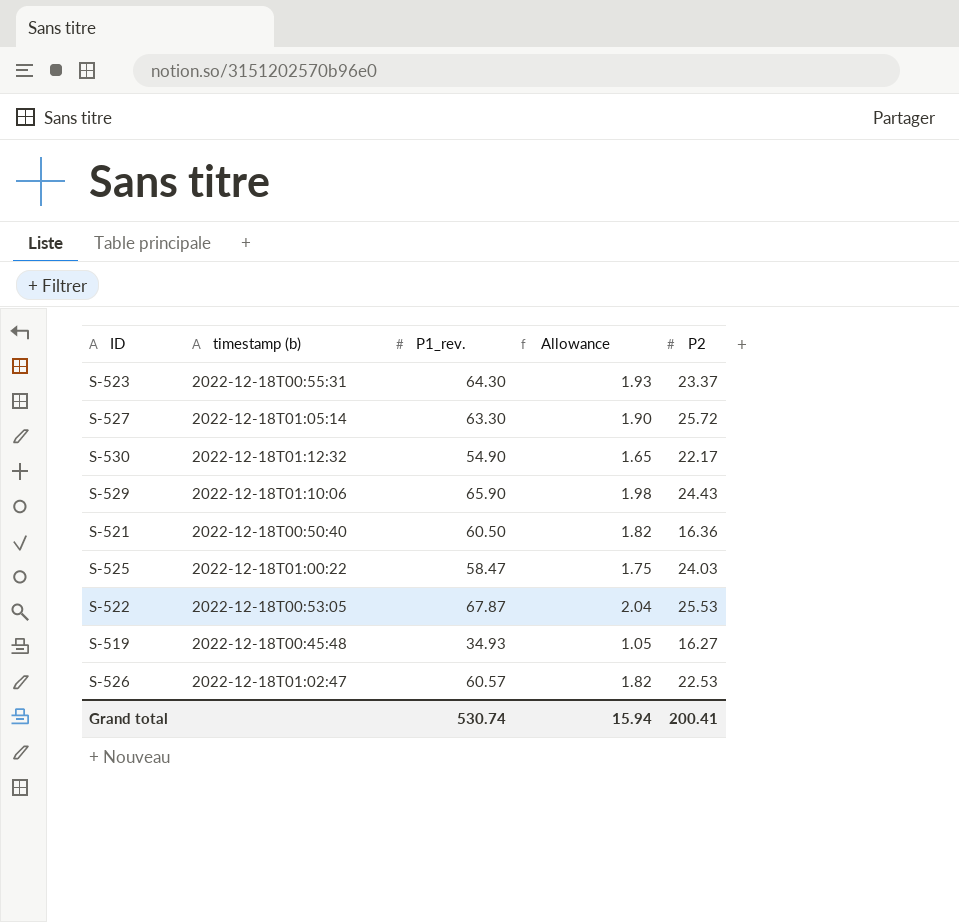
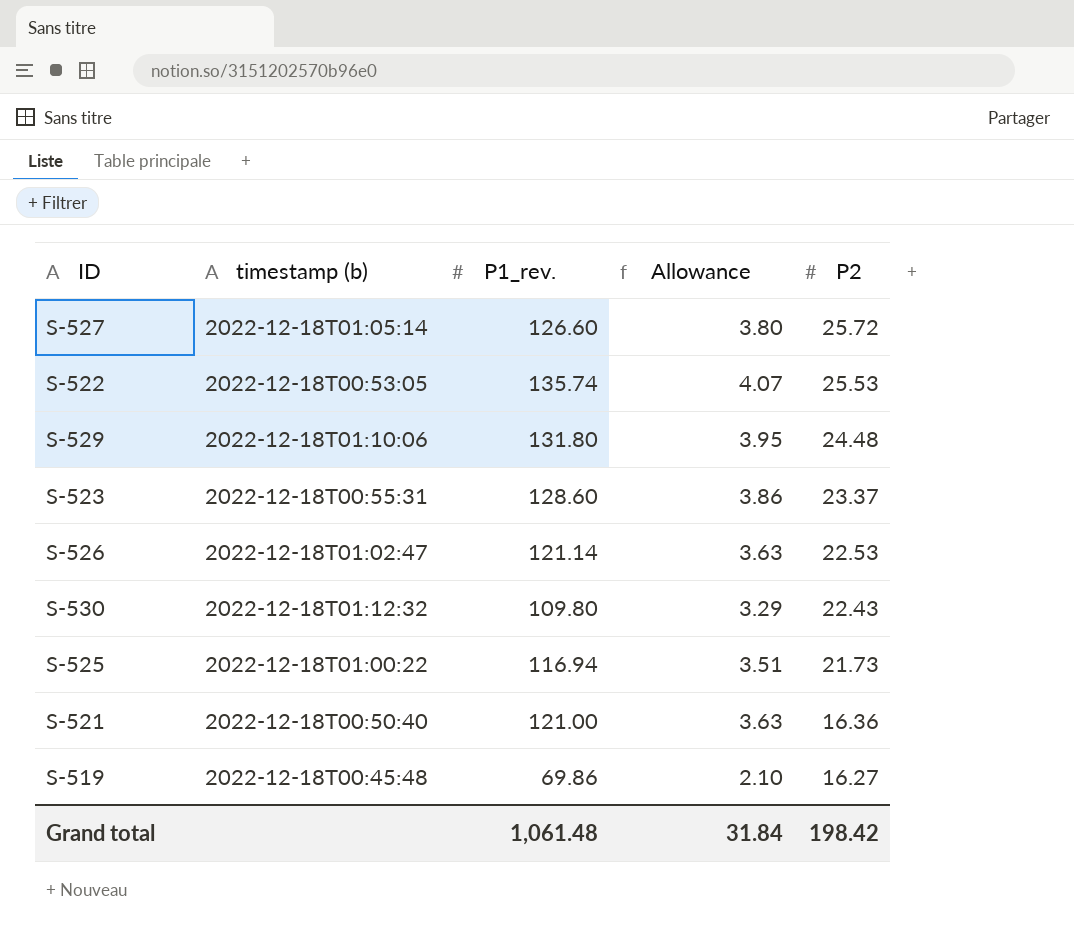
row order: none -> P2 descending
S-527 | P1_rev.: 63.30 -> 126.60
S-527 | Allowance: 1.90 -> 3.80
S-522 | P1_rev.: 67.87 -> 135.74
S-522 | Allowance: 2.04 -> 4.07
S-529 | P1_rev.: 65.90 -> 131.80
S-529 | Allowance: 1.98 -> 3.95
S-529 | P2: 24.43 -> 24.48
S-523 | P1_rev.: 64.30 -> 128.60
S-523 | Allowance: 1.93 -> 3.86
S-526 | P1_rev.: 60.57 -> 121.14
S-526 | Allowance: 1.82 -> 3.63
S-530 | P1_rev.: 54.90 -> 109.80
S-530 | Allowance: 1.65 -> 3.29
S-530 | P2: 22.17 -> 22.43
S-525 | P1_rev.: 58.47 -> 116.94
S-525 | Allowance: 1.75 -> 3.51
S-525 | P2: 24.03 -> 21.73
S-521 | P1_rev.: 60.50 -> 121.00
S-521 | Allowance: 1.82 -> 3.63
S-519 | P1_rev.: 34.93 -> 69.86
S-519 | Allowance: 1.05 -> 2.10
Grand total | P1_rev.: 530.74 -> 1,061.48
Grand total | Allowance: 15.94 -> 31.84
Grand total | P2: 200.41 -> 198.42

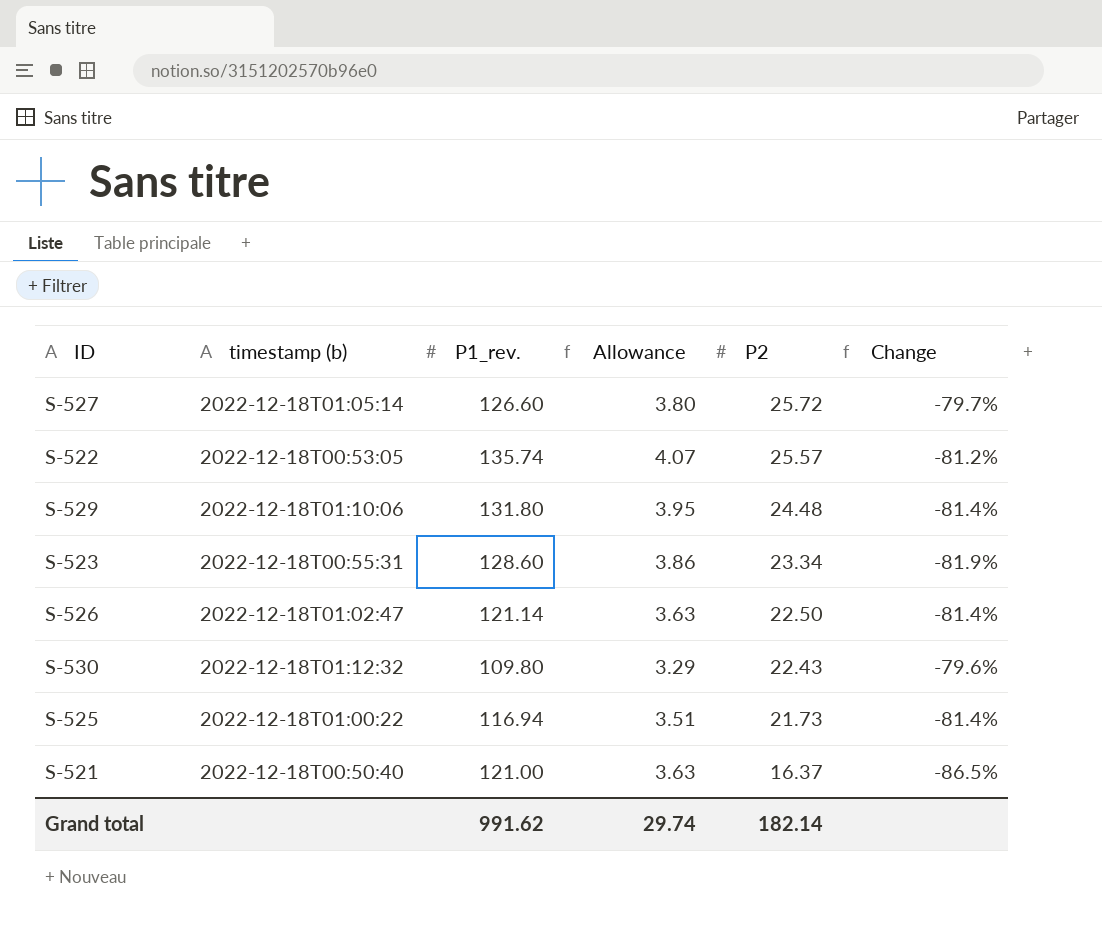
column Change | formula: none -> ([P2] - [P1_rev.]) / [P1_rev.]
row S-519: 2022-12-18T00:45:48 | 69.86 | 2.10 | 16.27 -> none
S-522 | P2: 25.53 -> 25.57
S-523 | P2: 23.37 -> 23.34
S-526 | P2: 22.53 -> 22.50
S-521 | P2: 16.36 -> 16.37
Grand total | P1_rev.: 1,061.48 -> 991.62
Grand total | Allowance: 31.84 -> 29.74
Grand total | P2: 198.42 -> 182.14

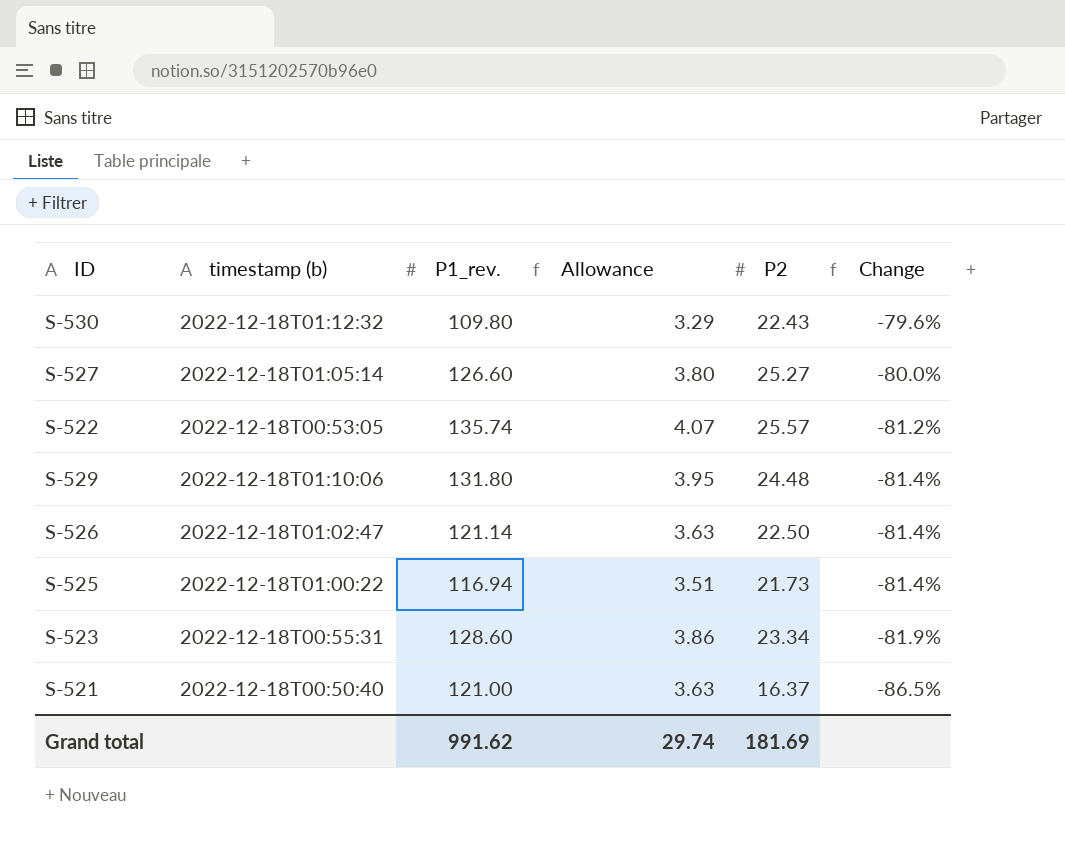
row order: P2 descending -> Change descending
S-527 | P2: 25.72 -> 25.27
S-527 | Change: -79.7% -> -80.0%
Grand total | P2: 182.14 -> 181.69

